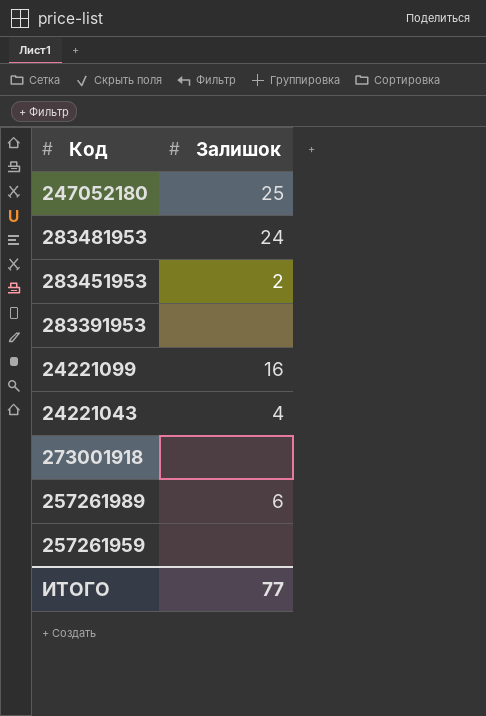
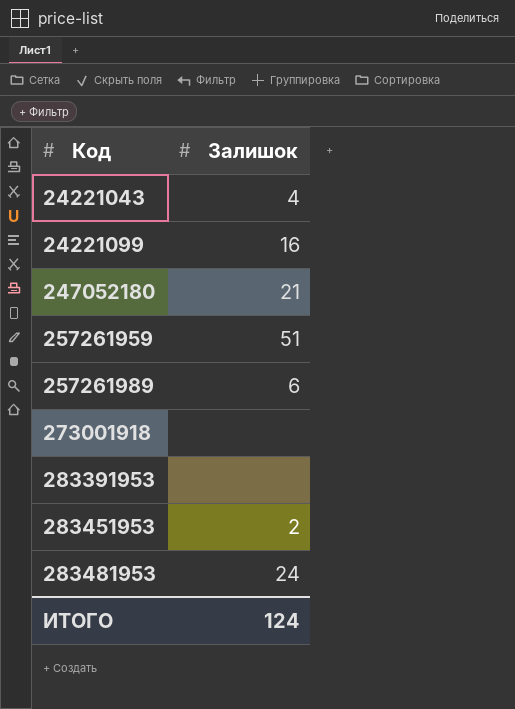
row order: none -> Код ascending
247052180 | Залишок: 25 -> 21
257261959 | Залишок: none -> 51
ИТОГО | Залишок: 77 -> 124

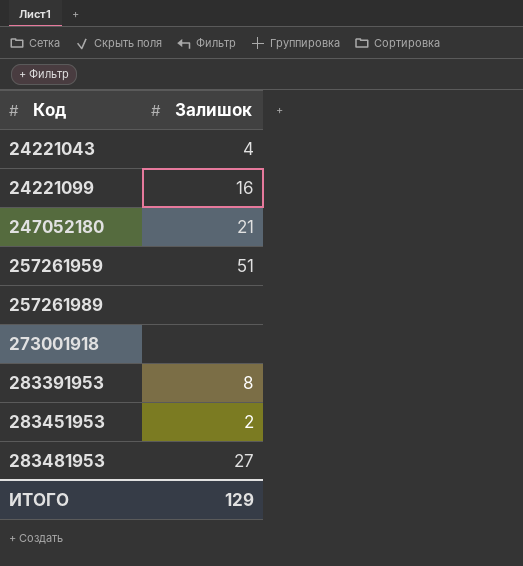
257261989 | Залишок: 6 -> none
283391953 | Залишок: none -> 8
283481953 | Залишок: 24 -> 27
ИТОГО | Залишок: 124 -> 129

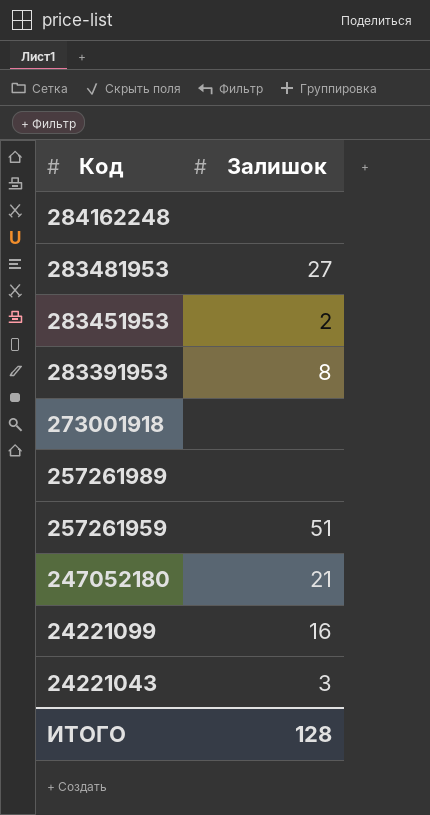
row order: Код ascending -> Код descending
row 284162248: none -> none
24221043 | Залишок: 4 -> 3
ИТОГО | Залишок: 129 -> 128

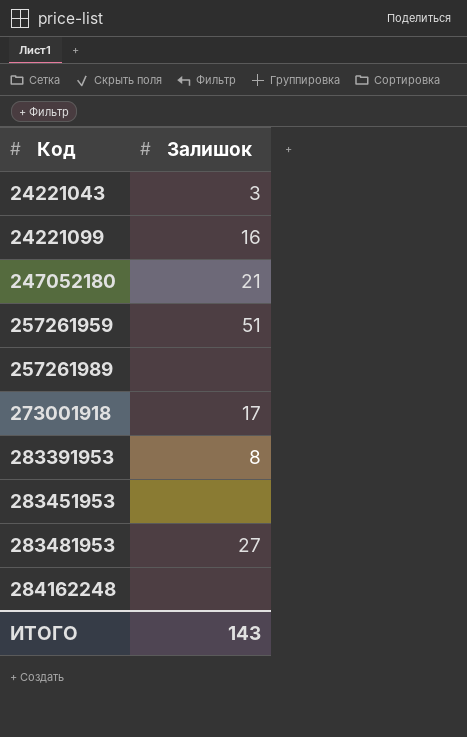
row order: Код descending -> Код ascending
273001918 | Залишок: none -> 17
283451953 | Залишок: 2 -> none
ИТОГО | Залишок: 128 -> 143

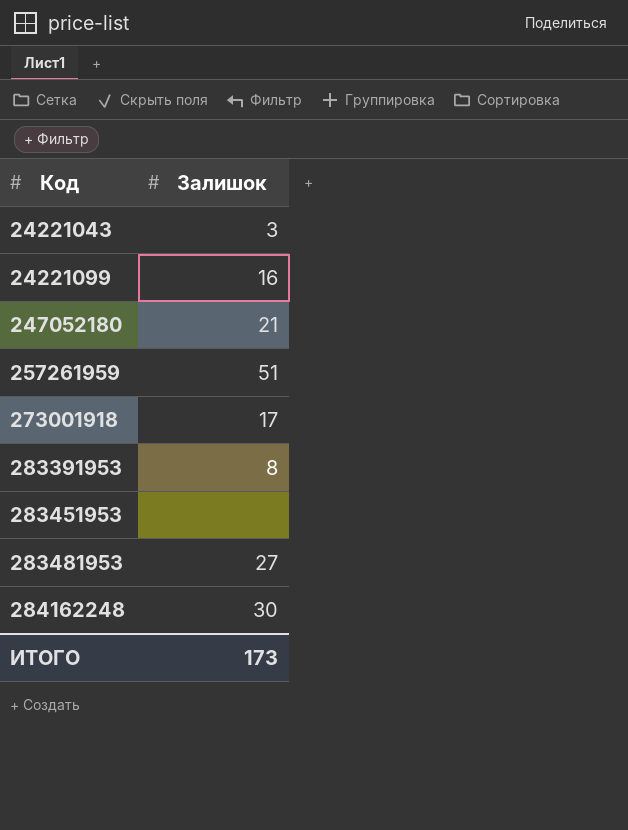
row 257261989: none -> none
284162248 | Залишок: none -> 30
ИТОГО | Залишок: 143 -> 173

